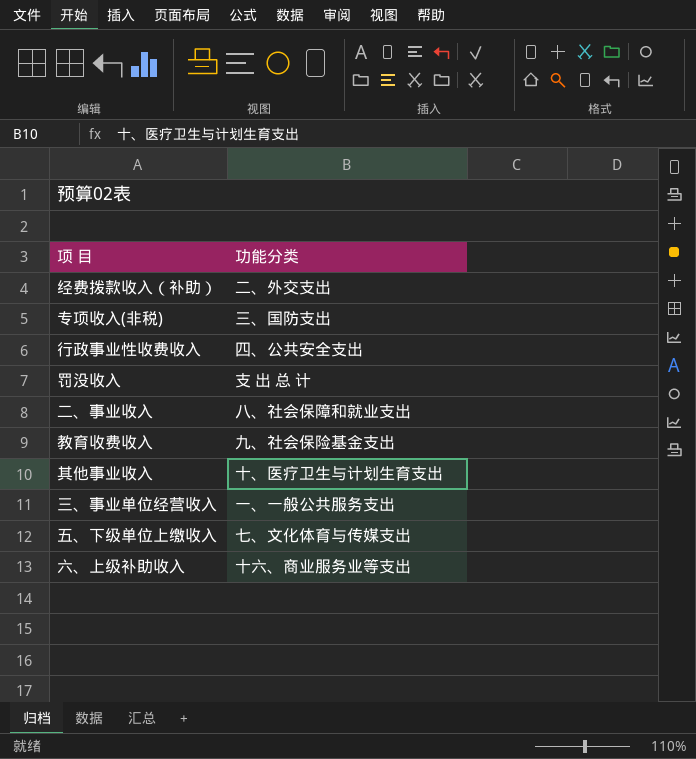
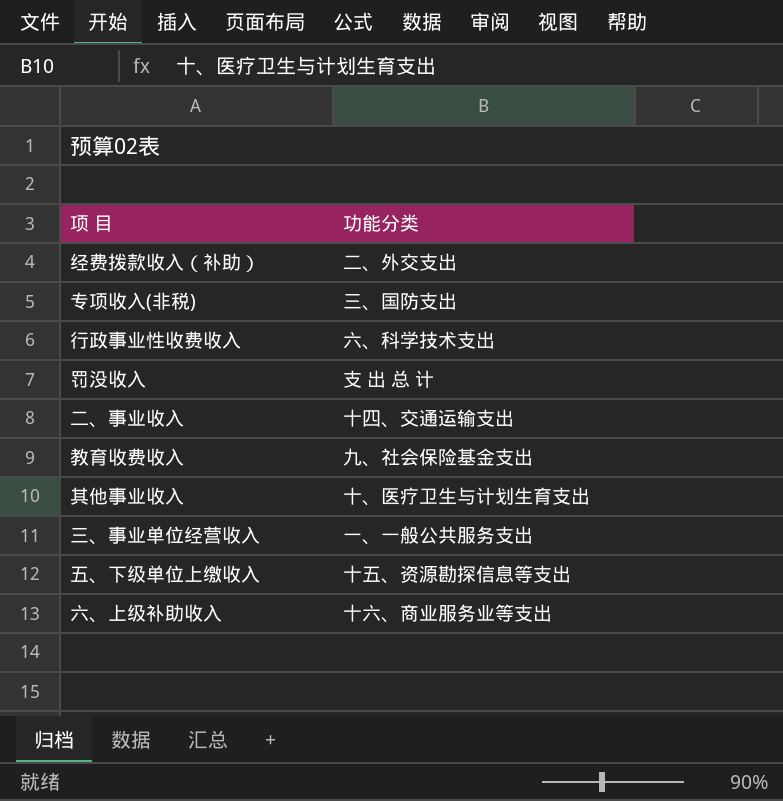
行政事业性收费收入 | 功能分类: 四、公共安全支出 -> 六、科学技术支出
二、事业收入 | 功能分类: 八、社会保障和就业支出 -> 十四、交通运输支出
五、下级单位上缴收入 | 功能分类: 七、文化体育与传媒支出 -> 十五、资源勘探信息等支出

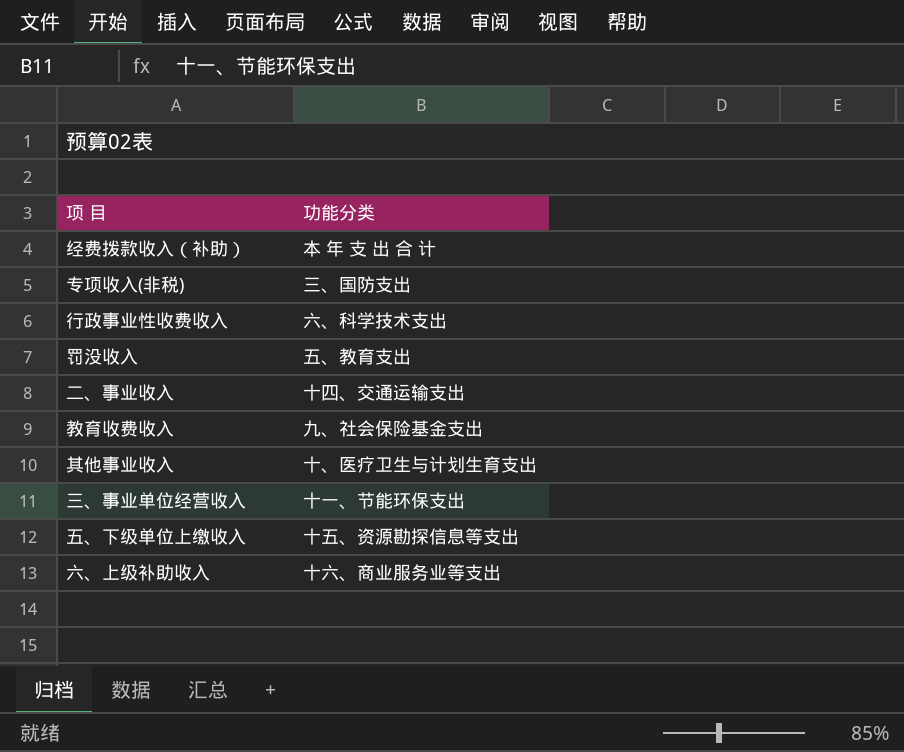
经费拨款收入（补助） | 功能分类: 二、外交支出 -> 本 年 支 出 合 计
罚没收入 | 功能分类: 支 出 总 计 -> 五、教育支出
三、事业单位经营收入 | 功能分类: 一、一般公共服务支出 -> 十一、节能环保支出

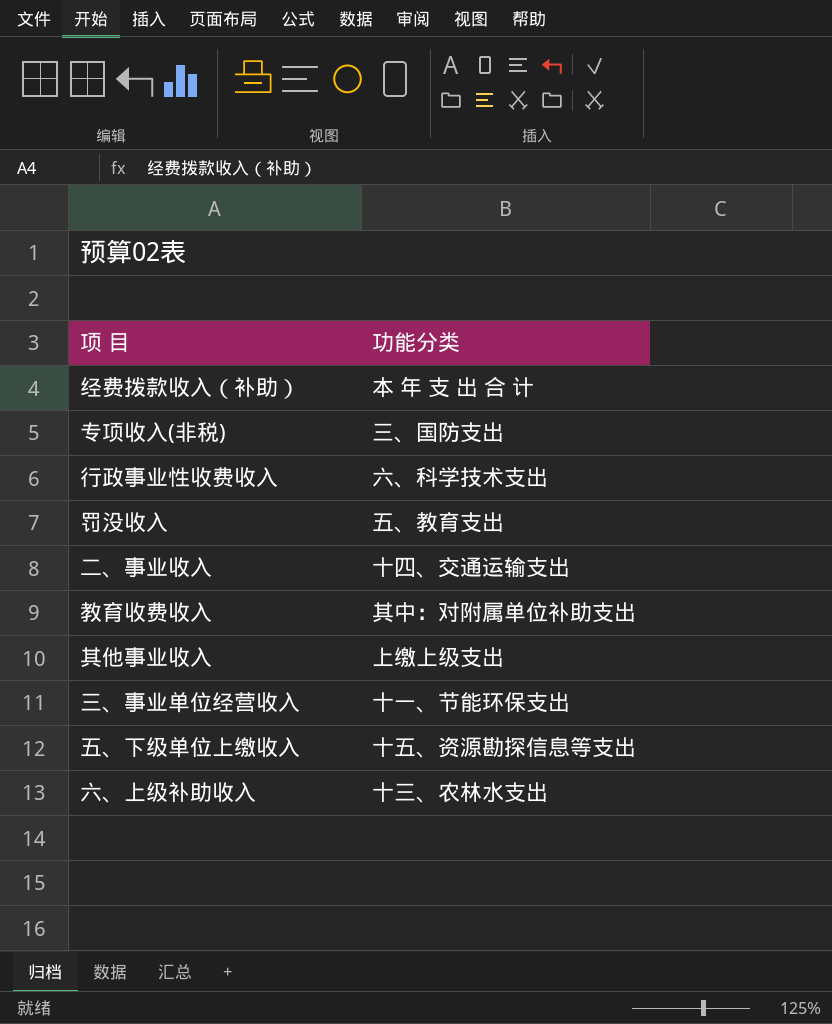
教育收费收入 | 功能分类: 九、社会保险基金支出 -> 其中：对附属单位补助支出
其他事业收入 | 功能分类: 十、医疗卫生与计划生育支出 -> 上缴上级支出
六、上级补助收入 | 功能分类: 十六、商业服务业等支出 -> 十三、农林水支出

